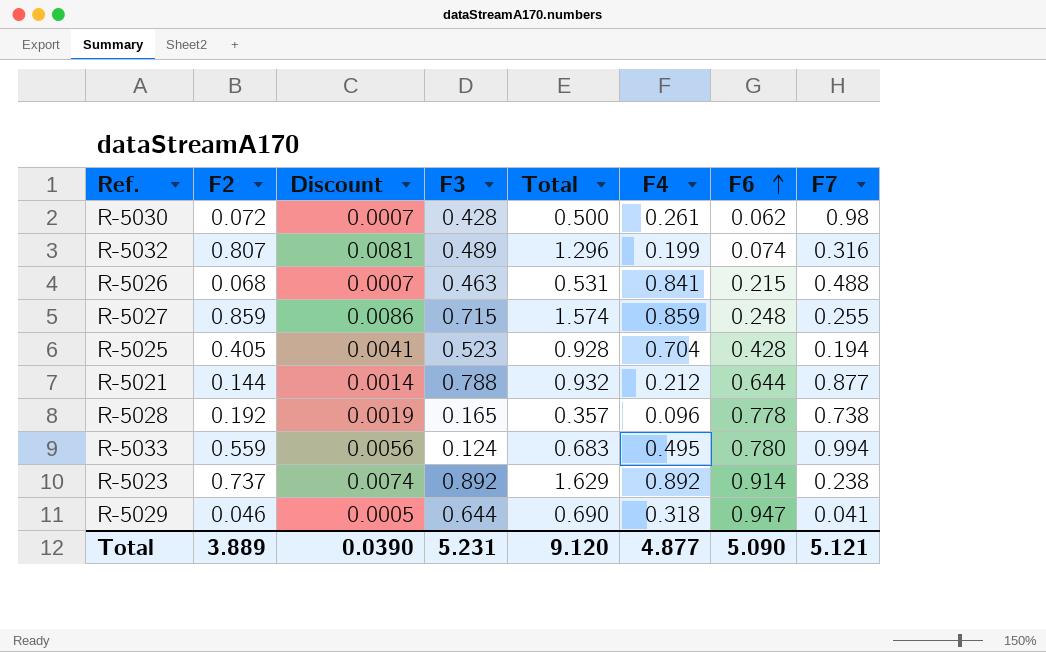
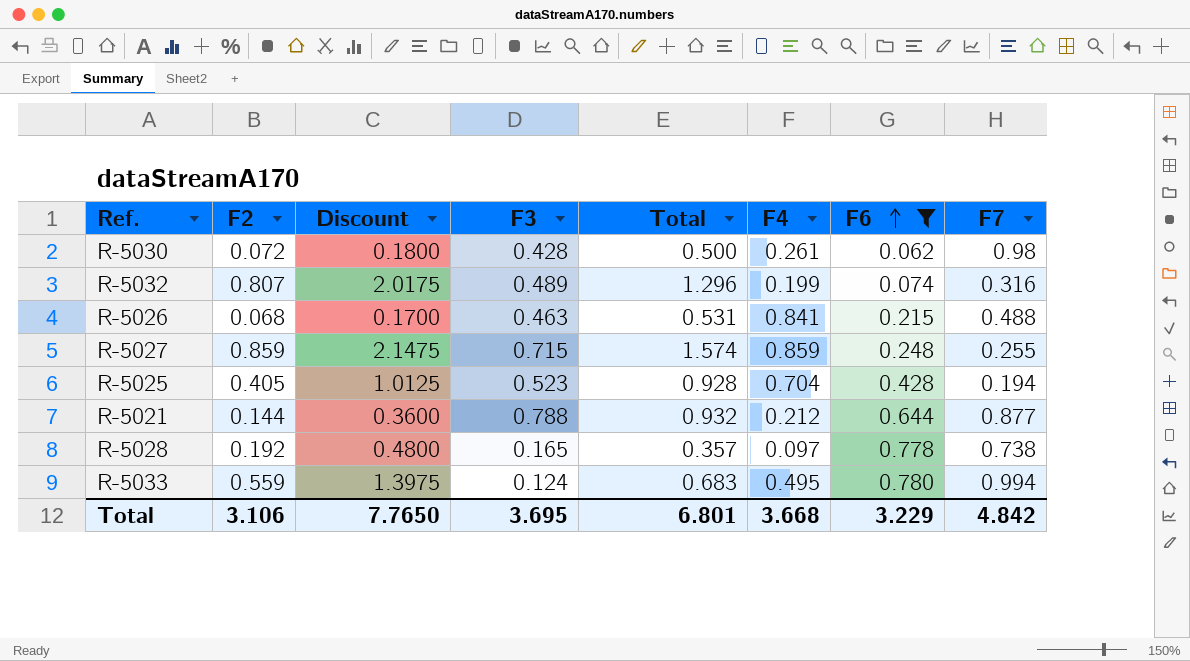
filter: none -> F6 <= 0.780
column Discount | formula: [F2] * 0.01 -> [F2] * 2.5
R-5028 | F4: 0.096 -> 0.097
Total | F2: 3.889 -> 3.106
Total | Discount: 0.0390 -> 7.7650
Total | F3: 5.231 -> 3.695
Total | Total: 9.120 -> 6.801
Total | F4: 4.877 -> 3.668
Total | F6: 5.090 -> 3.229
Total | F7: 5.121 -> 4.842

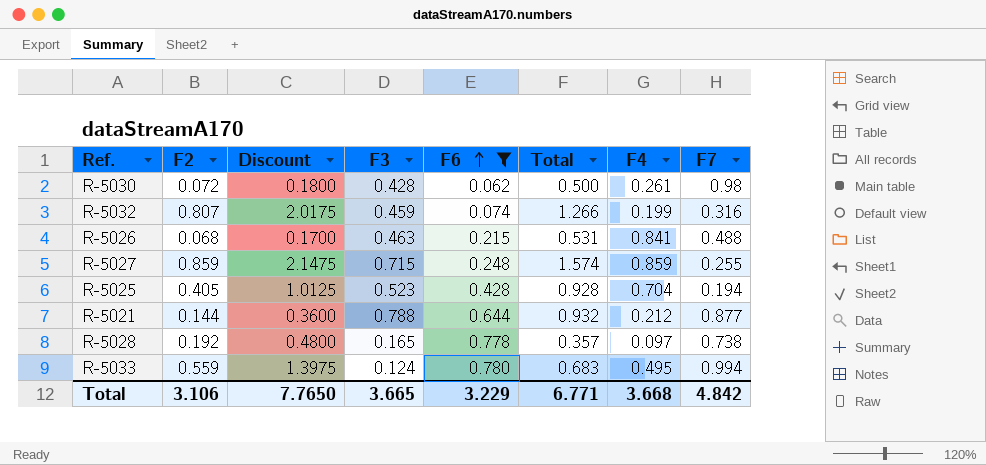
column F6 | position: 7 -> 5
R-5032 | F3: 0.489 -> 0.459
R-5032 | Total: 1.296 -> 1.266
Total | F3: 3.695 -> 3.665
Total | Total: 6.801 -> 6.771

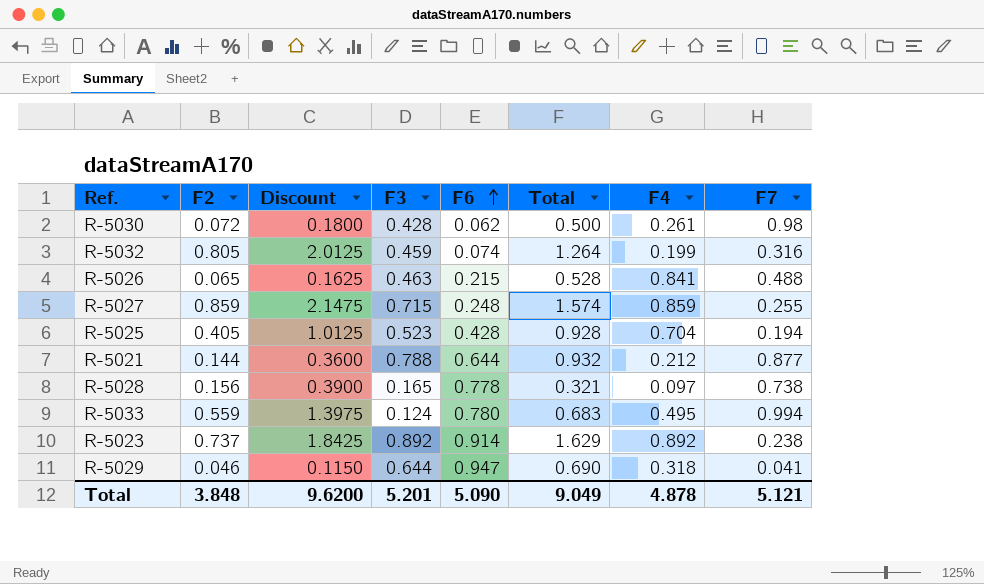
filter: F6 <= 0.780 -> none
R-5032 | F2: 0.807 -> 0.805
R-5032 | Discount: 2.0175 -> 2.0125
R-5032 | Total: 1.266 -> 1.264
R-5026 | F2: 0.068 -> 0.065
R-5026 | Discount: 0.1700 -> 0.1625
R-5026 | Total: 0.531 -> 0.528
R-5028 | F2: 0.192 -> 0.156
R-5028 | Discount: 0.4800 -> 0.3900
R-5028 | Total: 0.357 -> 0.321
Total | F2: 3.106 -> 3.848
Total | Discount: 7.7650 -> 9.6200
Total | F3: 3.665 -> 5.201
Total | F6: 3.229 -> 5.090
Total | Total: 6.771 -> 9.049
Total | F4: 3.668 -> 4.878
Total | F7: 4.842 -> 5.121

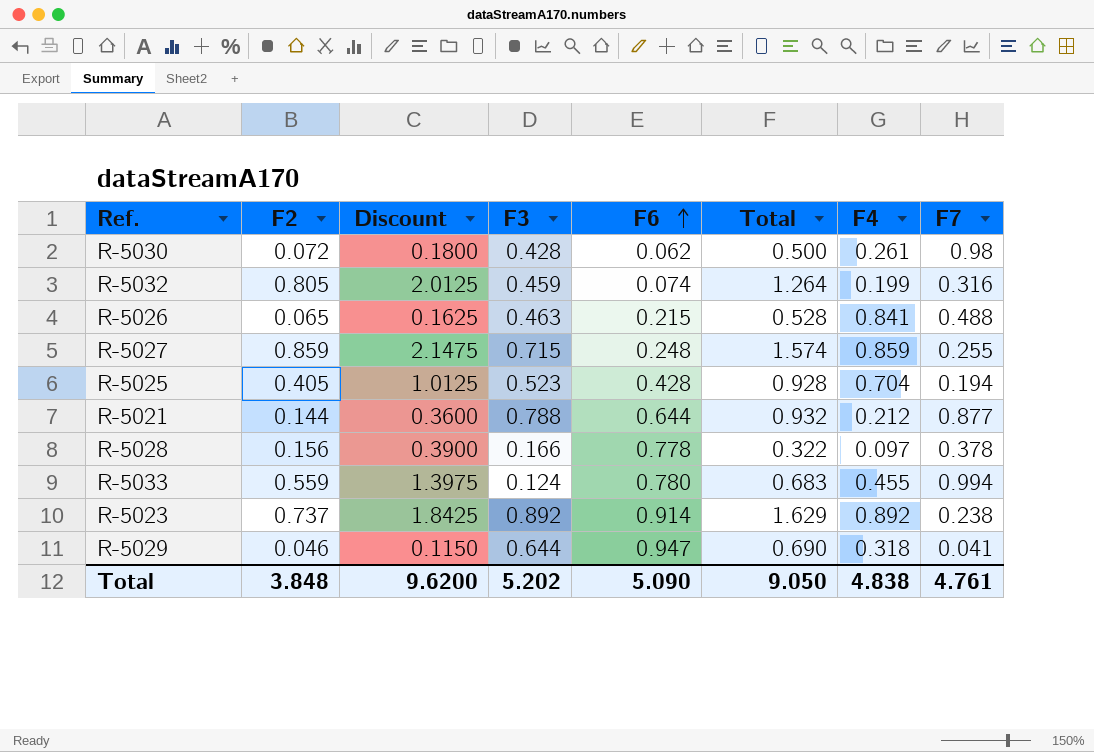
R-5028 | F3: 0.165 -> 0.166
R-5028 | Total: 0.321 -> 0.322
R-5028 | F7: 0.738 -> 0.378
R-5033 | F4: 0.495 -> 0.455
Total | F3: 5.201 -> 5.202
Total | Total: 9.049 -> 9.050
Total | F4: 4.878 -> 4.838
Total | F7: 5.121 -> 4.761

